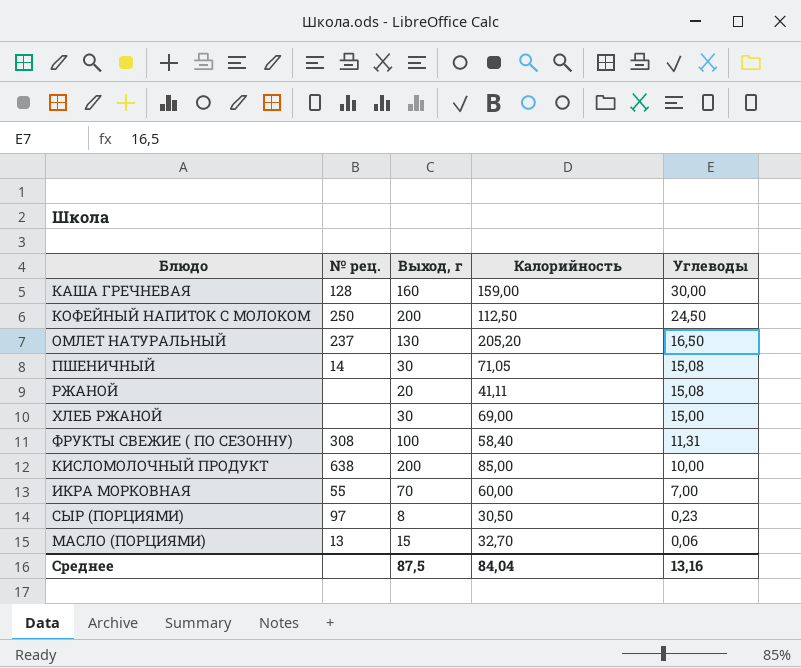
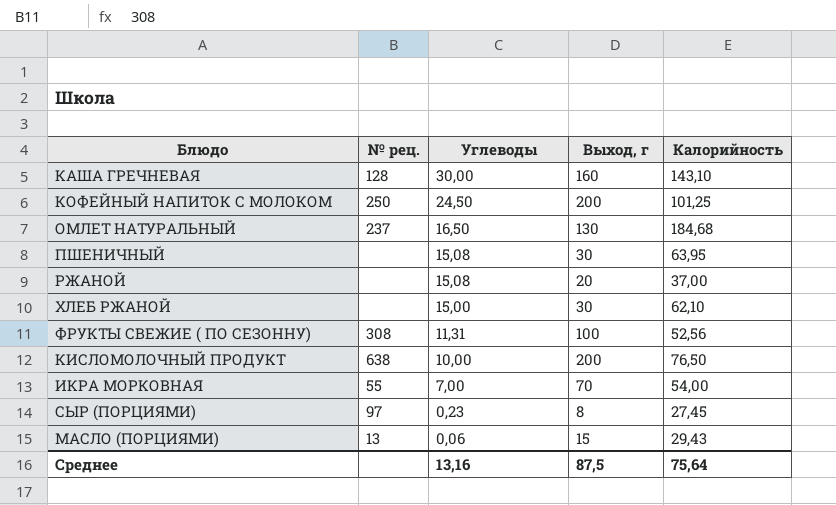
column Углеводы | position: 5 -> 3
КАША ГРЕЧНЕВАЯ | Калорийность: 159,00 -> 143,10
КОФЕЙНЫЙ НАПИТОК С МОЛОКОМ | Калорийность: 112,50 -> 101,25
ОМЛЕТ НАТУРАЛЬНЫЙ | Калорийность: 205,20 -> 184,68
ПШЕНИЧНЫЙ | № рец.: 14 -> none
ПШЕНИЧНЫЙ | Калорийность: 71,05 -> 63,95
РЖАНОЙ | Калорийность: 41,11 -> 37,00
ХЛЕБ РЖАНОЙ | Калорийность: 69,00 -> 62,10
ФРУКТЫ СВЕЖИЕ ( ПО СЕЗОННУ) | Калорийность: 58,40 -> 52,56
КИСЛОМОЛОЧНЫЙ ПРОДУКТ | Калорийность: 85,00 -> 76,50
ИКРА МОРКОВНАЯ | Калорийность: 60,00 -> 54,00
СЫР (ПОРЦИЯМИ) | Калорийность: 30,50 -> 27,45
МАСЛО (ПОРЦИЯМИ) | Калорийность: 32,70 -> 29,43
Среднее | Калорийность: 84,04 -> 75,64

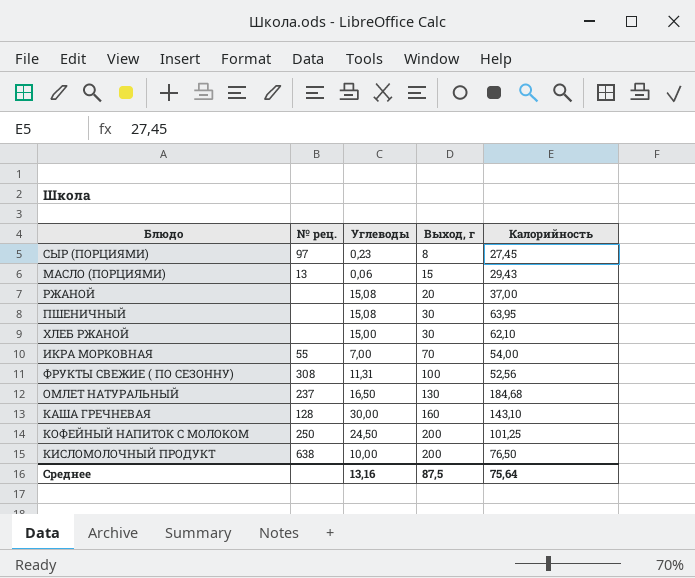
row order: Углеводы descending -> Выход, г ascending

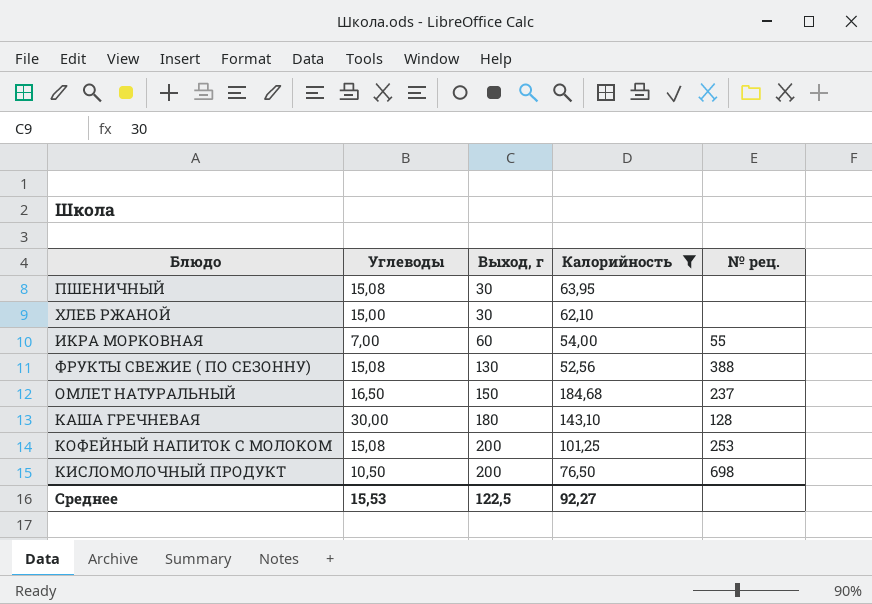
filter: none -> Калорийность >= 52,56
column № рец. | position: 2 -> 5
ИКРА МОРКОВНАЯ | Выход, г: 70 -> 60
ФРУКТЫ СВЕЖИЕ ( ПО СЕЗОННУ) | Углеводы: 11,31 -> 15,08
ФРУКТЫ СВЕЖИЕ ( ПО СЕЗОННУ) | Выход, г: 100 -> 130
ФРУКТЫ СВЕЖИЕ ( ПО СЕЗОННУ) | № рец.: 308 -> 388
ОМЛЕТ НАТУРАЛЬНЫЙ | Выход, г: 130 -> 150
КАША ГРЕЧНЕВАЯ | Выход, г: 160 -> 180
КОФЕЙНЫЙ НАПИТОК С МОЛОКОМ | Углеводы: 24,50 -> 15,08
КОФЕЙНЫЙ НАПИТОК С МОЛОКОМ | № рец.: 250 -> 253
КИСЛОМОЛОЧНЫЙ ПРОДУКТ | Углеводы: 10,00 -> 10,50
КИСЛОМОЛОЧНЫЙ ПРОДУКТ | № рец.: 638 -> 698
Среднее | Углеводы: 13,16 -> 15,53
Среднее | Выход, г: 87,5 -> 122,5
Среднее | Калорийность: 75,64 -> 92,27

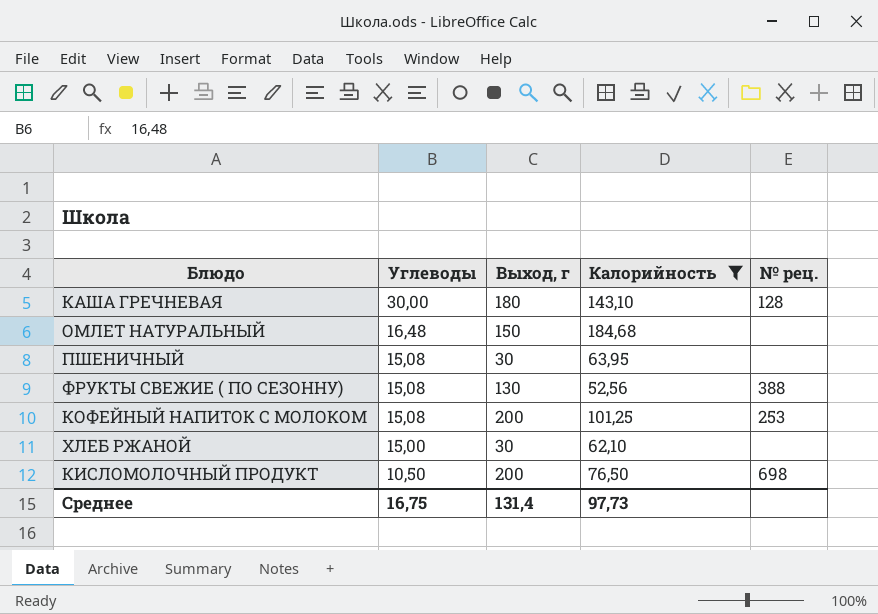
row order: Выход, г ascending -> Углеводы descending
row ИКРА МОРКОВНАЯ: 7,00 | 60 | 54,00 | 55 -> none
ОМЛЕТ НАТУРАЛЬНЫЙ | Углеводы: 16,50 -> 16,48
ОМЛЕТ НАТУРАЛЬНЫЙ | № рец.: 237 -> none
Среднее | Углеводы: 15,53 -> 16,75
Среднее | Выход, г: 122,5 -> 131,4
Среднее | Калорийность: 92,27 -> 97,73

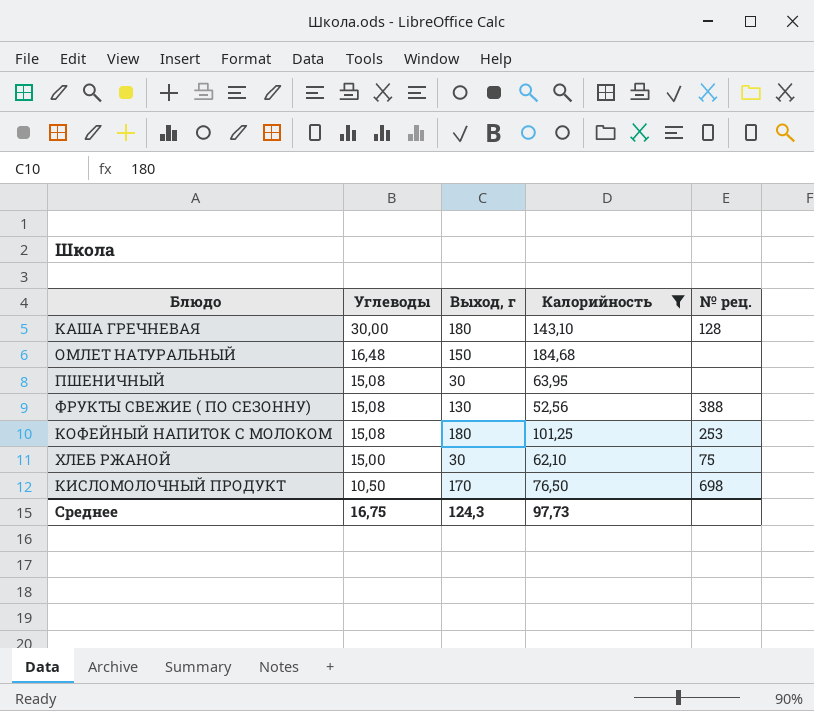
КОФЕЙНЫЙ НАПИТОК С МОЛОКОМ | Выход, г: 200 -> 180
ХЛЕБ РЖАНОЙ | № рец.: none -> 75
КИСЛОМОЛОЧНЫЙ ПРОДУКТ | Выход, г: 200 -> 170
Среднее | Выход, г: 131,4 -> 124,3

